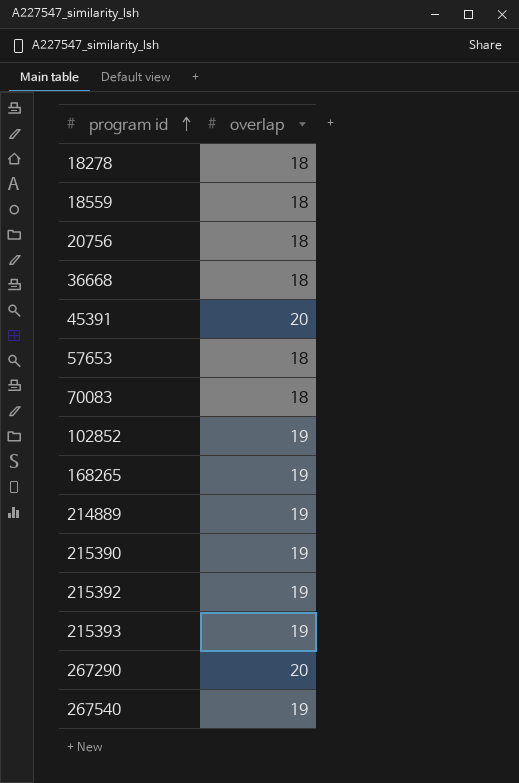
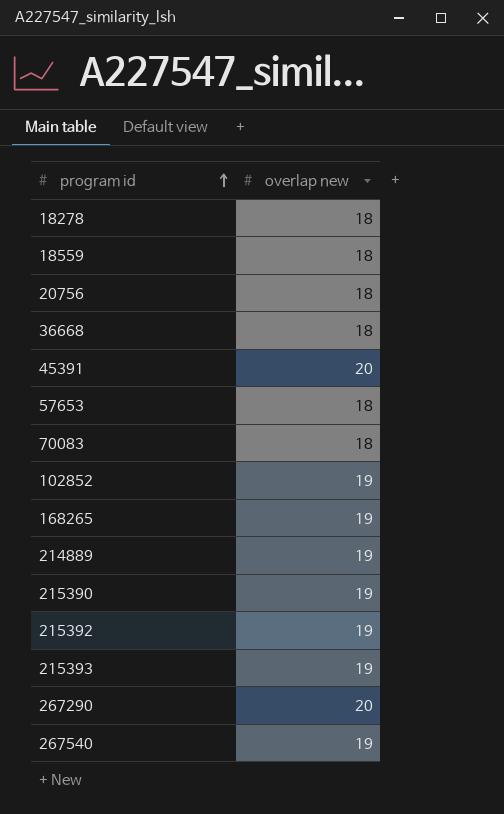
column name: overlap -> overlap new

